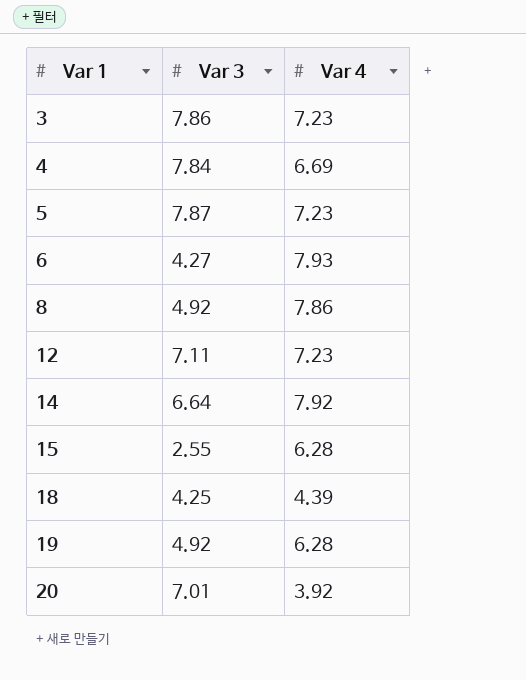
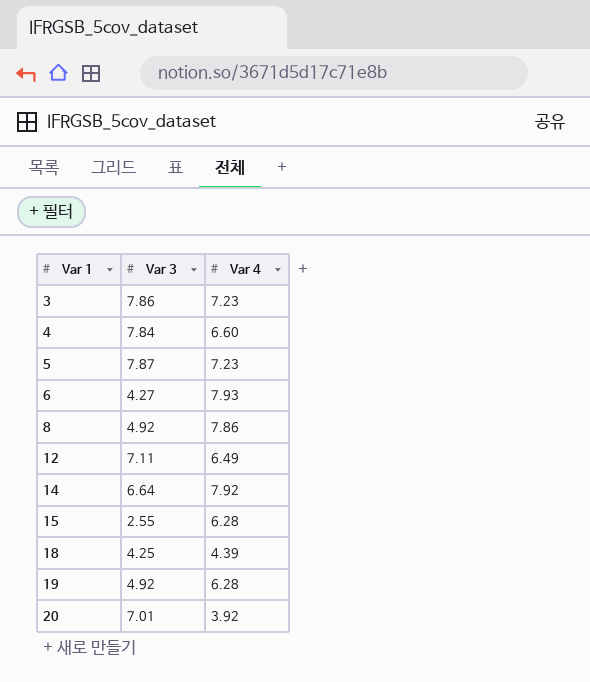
4 | Var 4: 6.69 -> 6.60
12 | Var 4: 7.23 -> 6.49

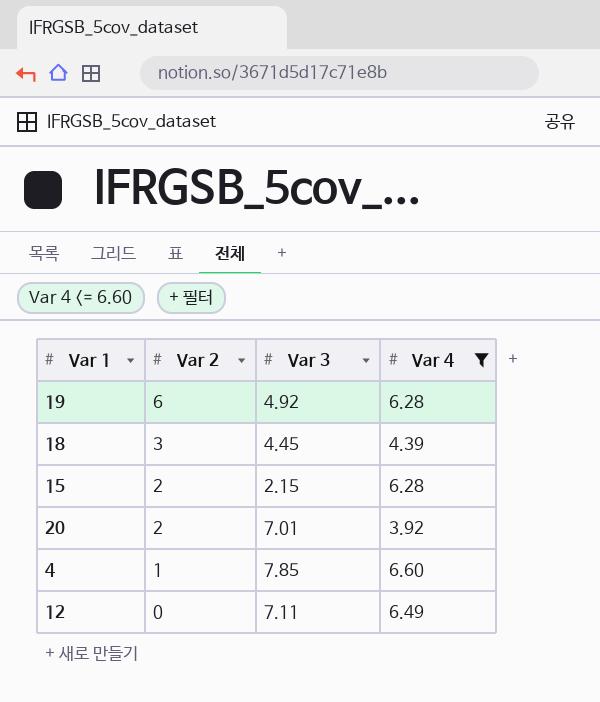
filter: none -> Var 4 <= 6.60
row order: Var 1 ascending -> Var 2 descending
column Var 2 | position: none -> 2
18 | Var 3: 4.25 -> 4.45
15 | Var 3: 2.55 -> 2.15
4 | Var 3: 7.84 -> 7.85

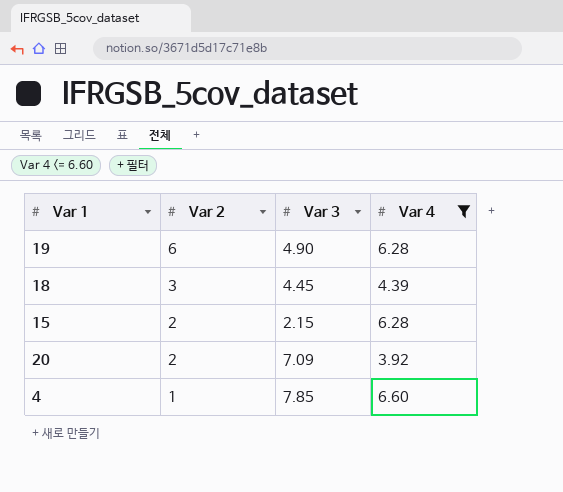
row 12: 0 | 7.11 | 6.49 -> none
19 | Var 3: 4.92 -> 4.90
20 | Var 3: 7.01 -> 7.09

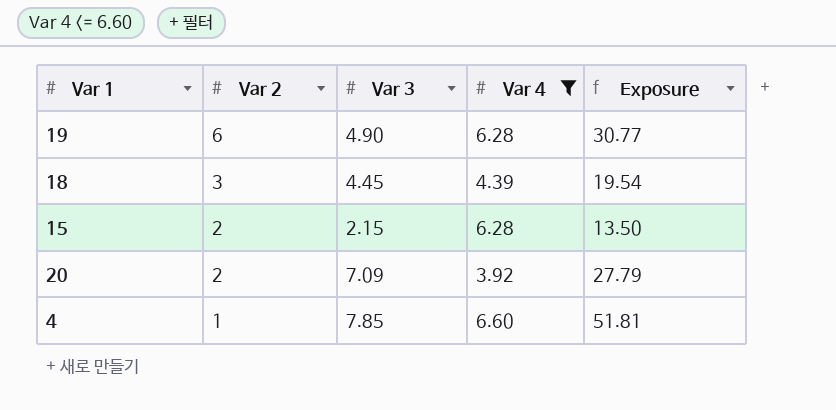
column Exposure | formula: none -> [Var 3] * [Var 4]

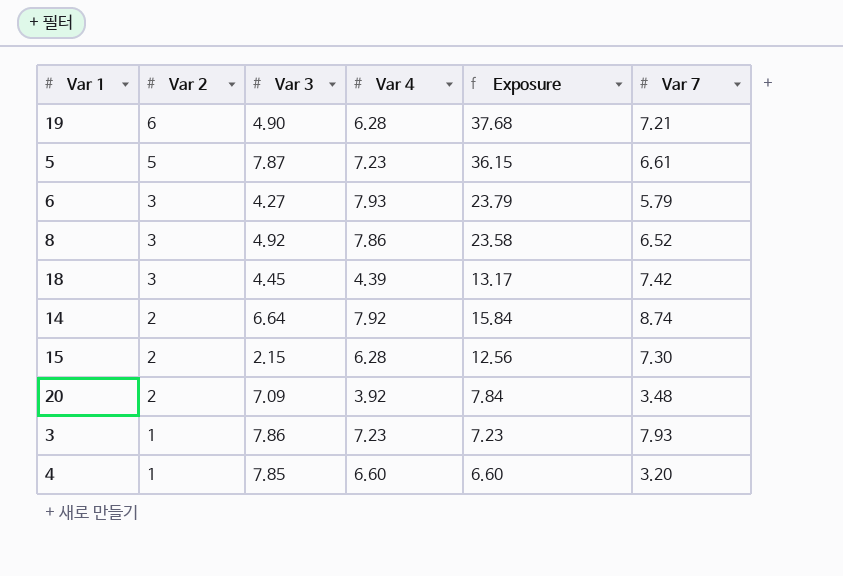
filter: Var 4 <= 6.60 -> none
column Exposure | formula: [Var 3] * [Var 4] -> [Var 2] * [Var 4]
column Var 7 | position: none -> 6

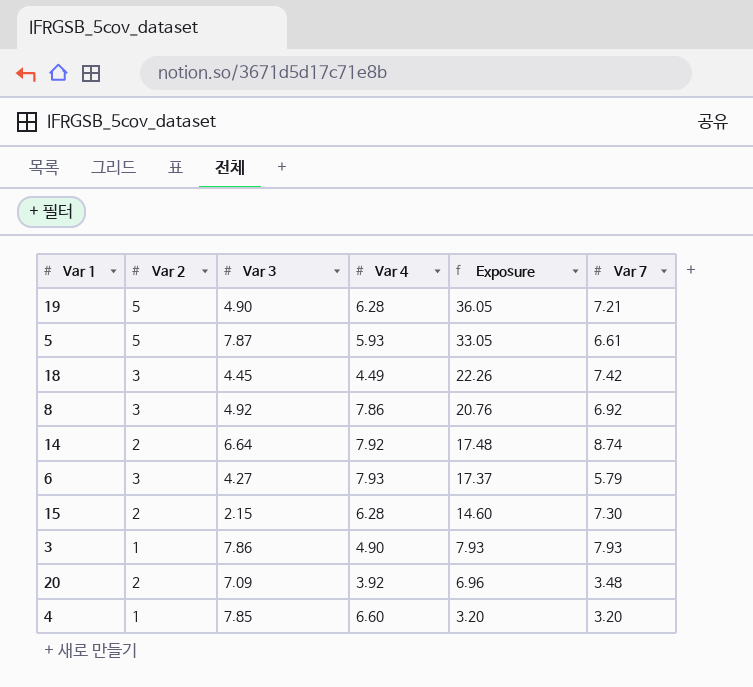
row order: Var 2 descending -> Exposure descending
column Exposure | formula: [Var 2] * [Var 4] -> [Var 2] * [Var 7]
19 | Var 2: 6 -> 5
5 | Var 4: 7.23 -> 5.93
18 | Var 4: 4.39 -> 4.49
8 | Var 7: 6.52 -> 6.92
3 | Var 4: 7.23 -> 4.90

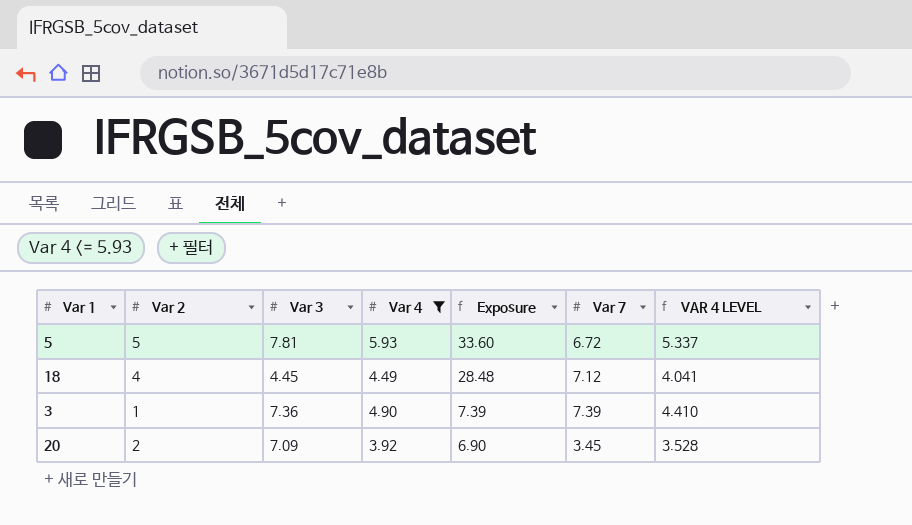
filter: none -> Var 4 <= 5.93
column VAR 4 LEVEL | formula: none -> [Var 4] * 0.9
5 | Var 3: 7.87 -> 7.81
5 | Exposure: 33.05 -> 33.60
5 | Var 7: 6.61 -> 6.72
18 | Var 2: 3 -> 4
18 | Exposure: 22.26 -> 28.48
18 | Var 7: 7.42 -> 7.12
3 | Var 3: 7.86 -> 7.36
3 | Exposure: 7.93 -> 7.39
3 | Var 7: 7.93 -> 7.39
20 | Exposure: 6.96 -> 6.90
20 | Var 7: 3.48 -> 3.45

